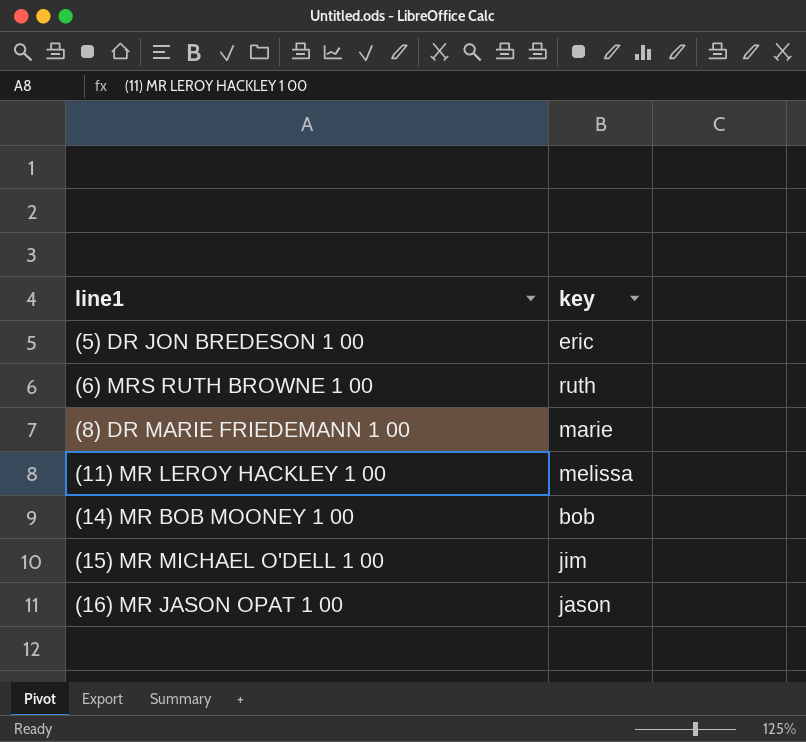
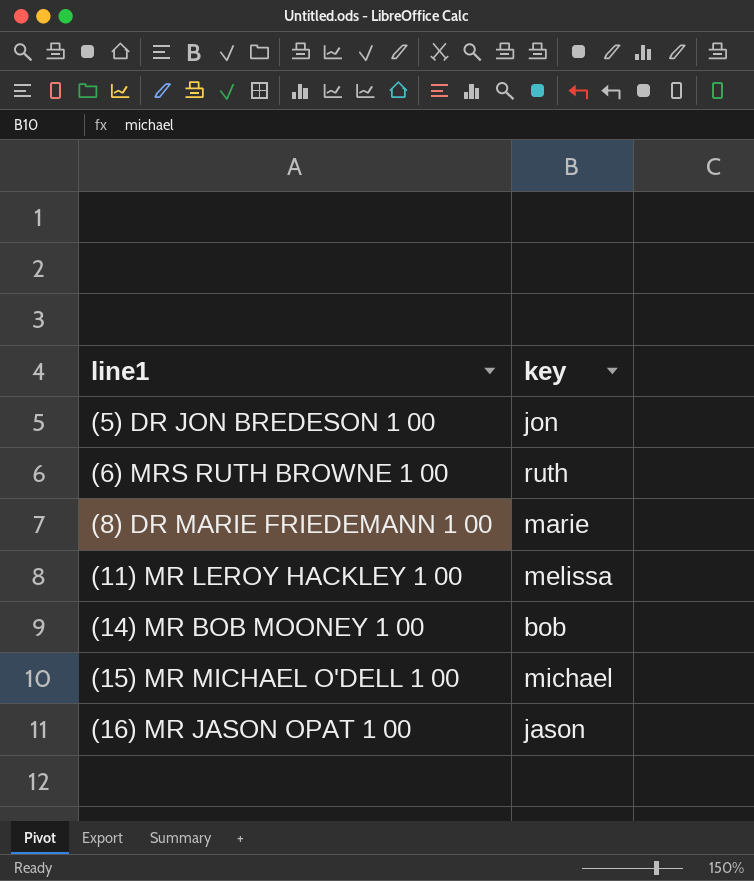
(5) DR JON BREDESON 1 00 | key: eric -> jon
(15) MR MICHAEL O'DELL 1 00 | key: jim -> michael

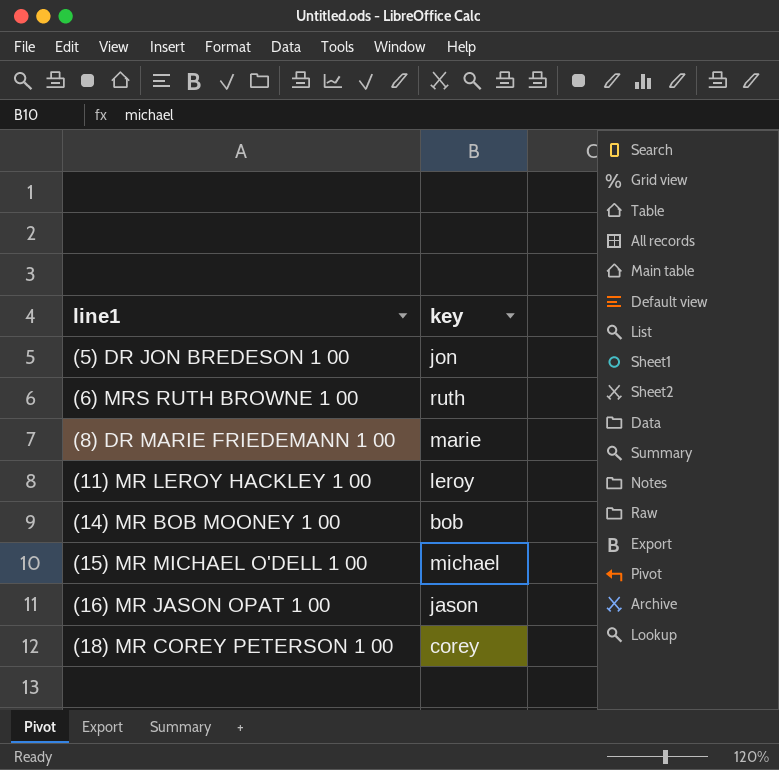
(11) MR LEROY HACKLEY 1 00 | key: melissa -> leroy
row (18) MR COREY PETERSON 1 00: none -> corey

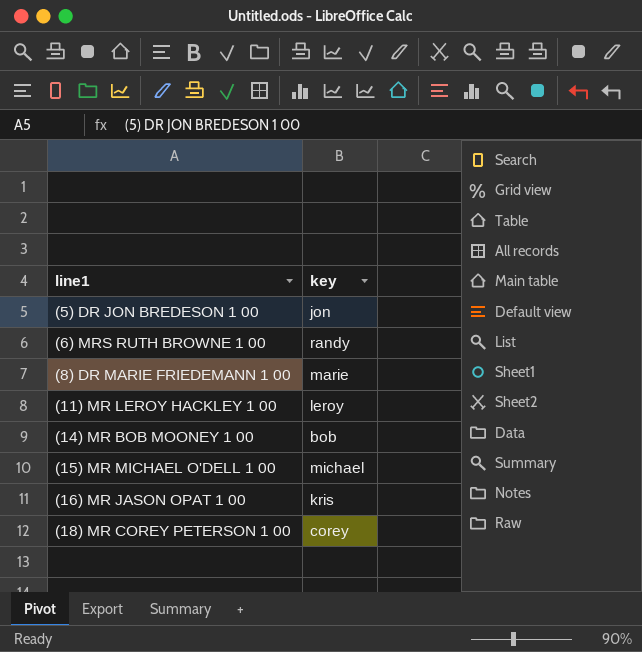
(6) MRS RUTH BROWNE 1 00 | key: ruth -> randy
(16) MR JASON OPAT 1 00 | key: jason -> kris

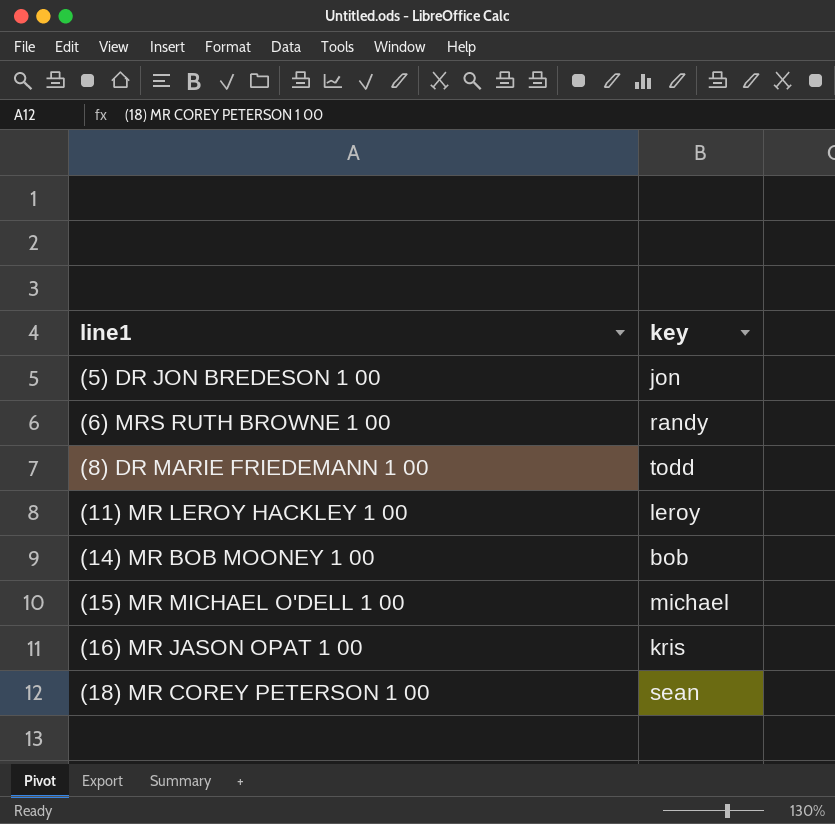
(8) DR MARIE FRIEDEMANN 1 00 | key: marie -> todd
(18) MR COREY PETERSON 1 00 | key: corey -> sean

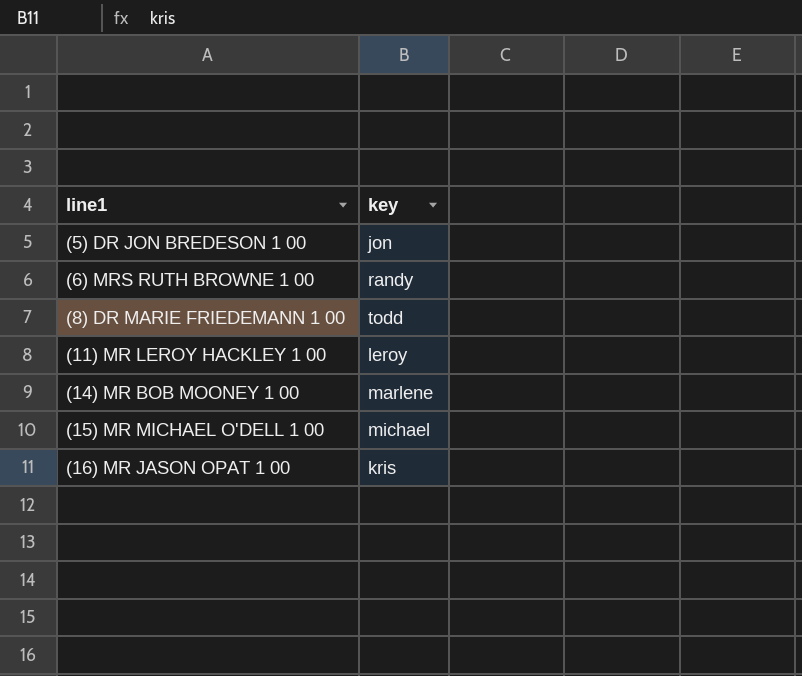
row (18) MR COREY PETERSON 1 00: sean -> none
(14) MR BOB MOONEY 1 00 | key: bob -> marlene

